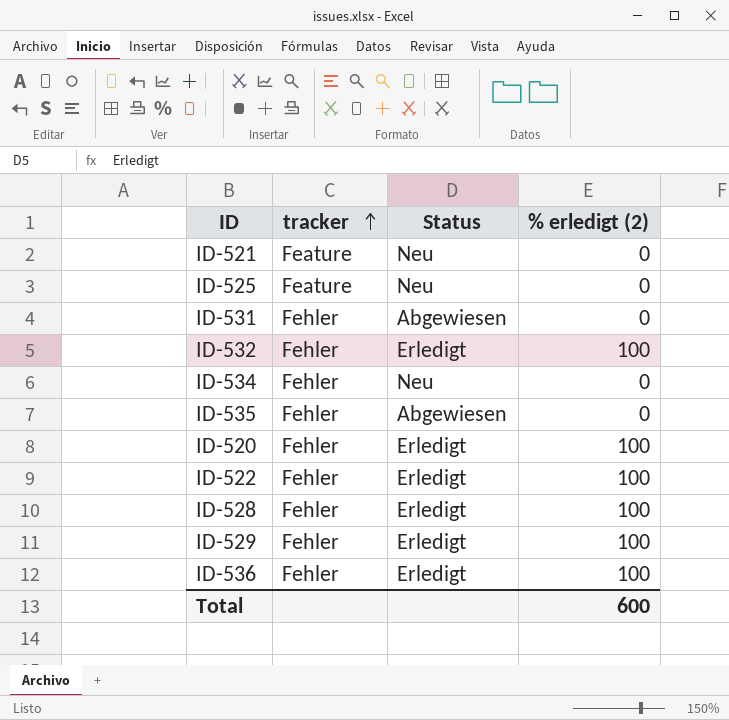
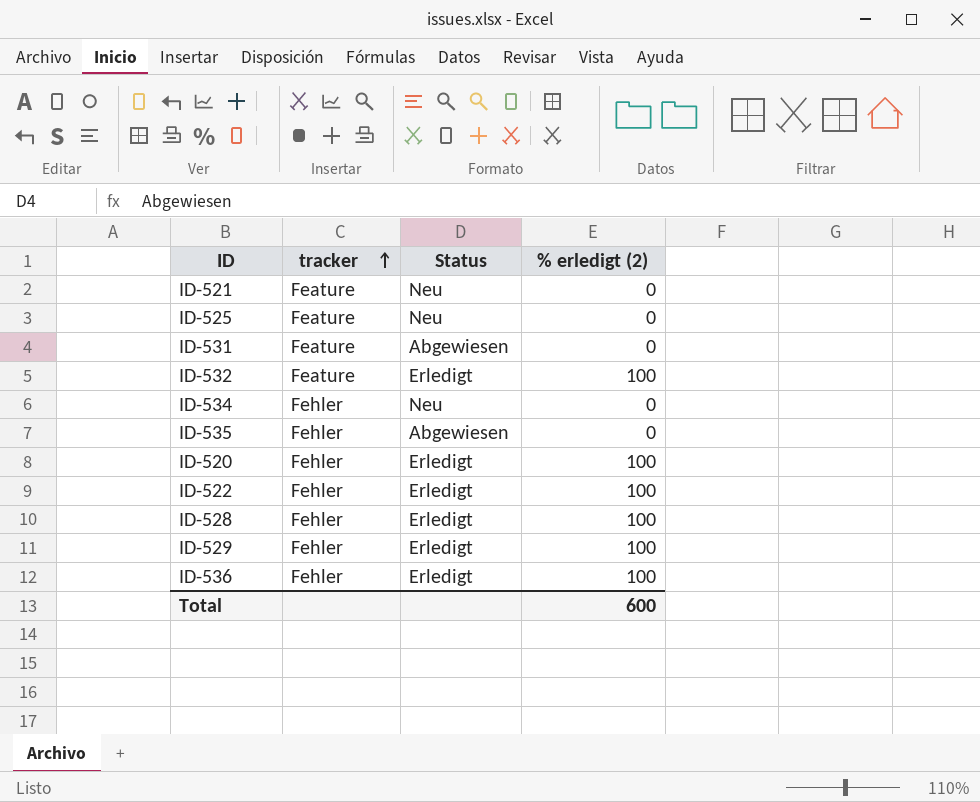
ID-531 | tracker: Fehler -> Feature
ID-532 | tracker: Fehler -> Feature

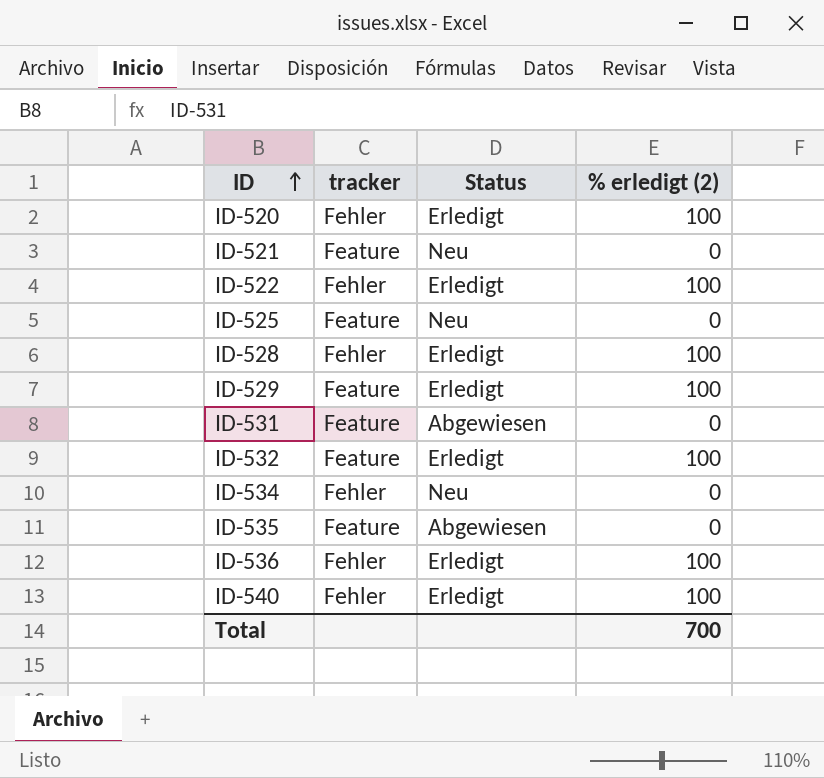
row order: tracker ascending -> ID ascending
ID-529 | tracker: Fehler -> Feature
ID-535 | tracker: Fehler -> Feature
row ID-540: none -> Fehler | Erledigt | 100
Total | % erledigt (2): 600 -> 700

